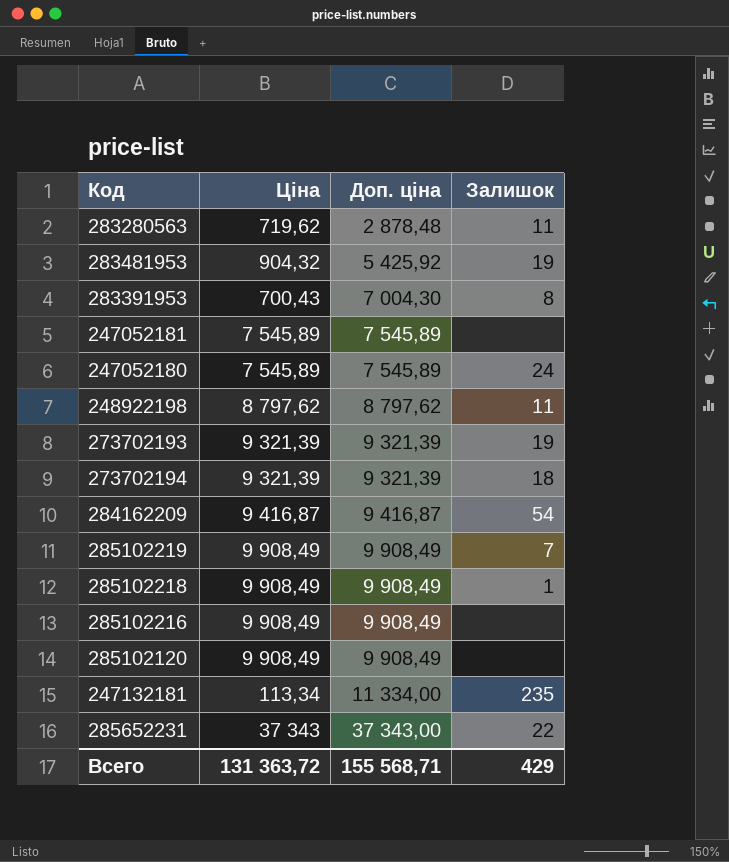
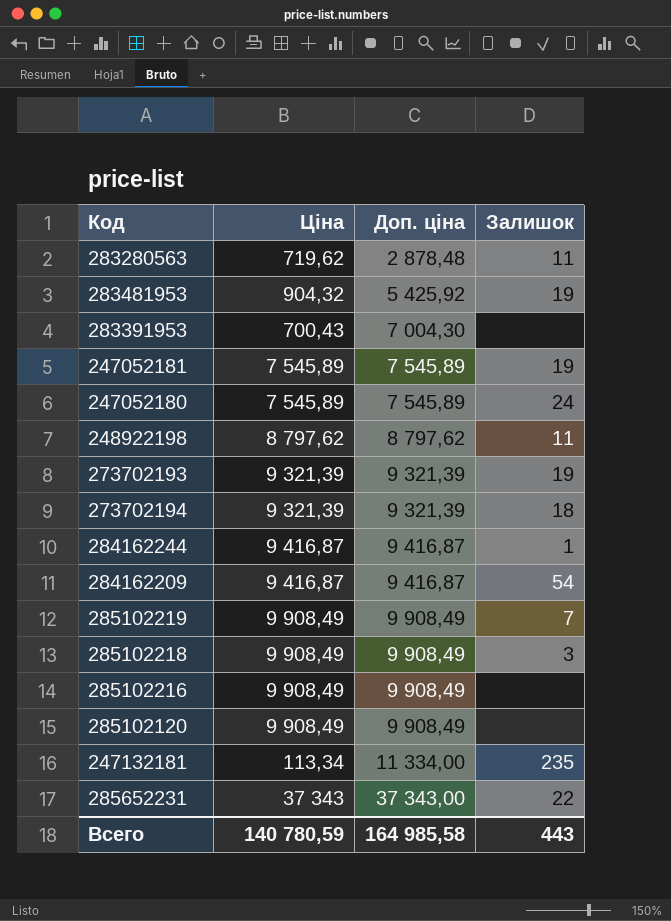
283391953 | Залишок: 8 -> none
247052181 | Залишок: none -> 19
row 284162244: none -> 9 416,87 | 9 416,87 | 1
285102218 | Залишок: 1 -> 3
Всего | Ціна: 131 363,72 -> 140 780,59
Всего | Доп. ціна: 155 568,71 -> 164 985,58
Всего | Залишок: 429 -> 443

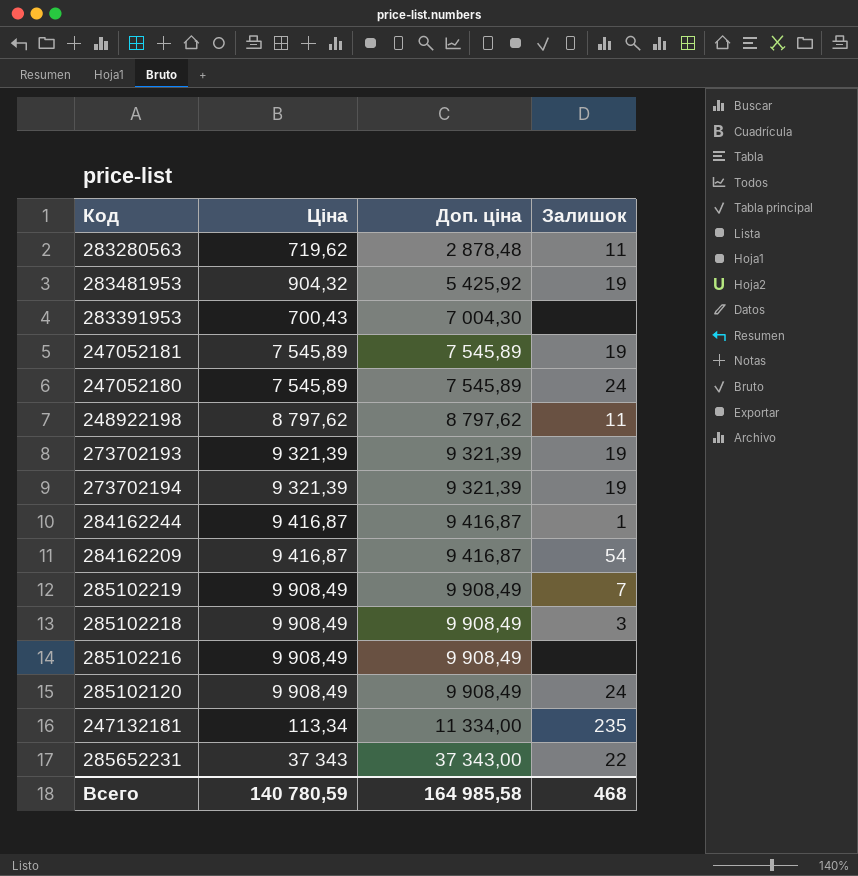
273702194 | Залишок: 18 -> 19
285102120 | Залишок: none -> 24
Всего | Залишок: 443 -> 468

